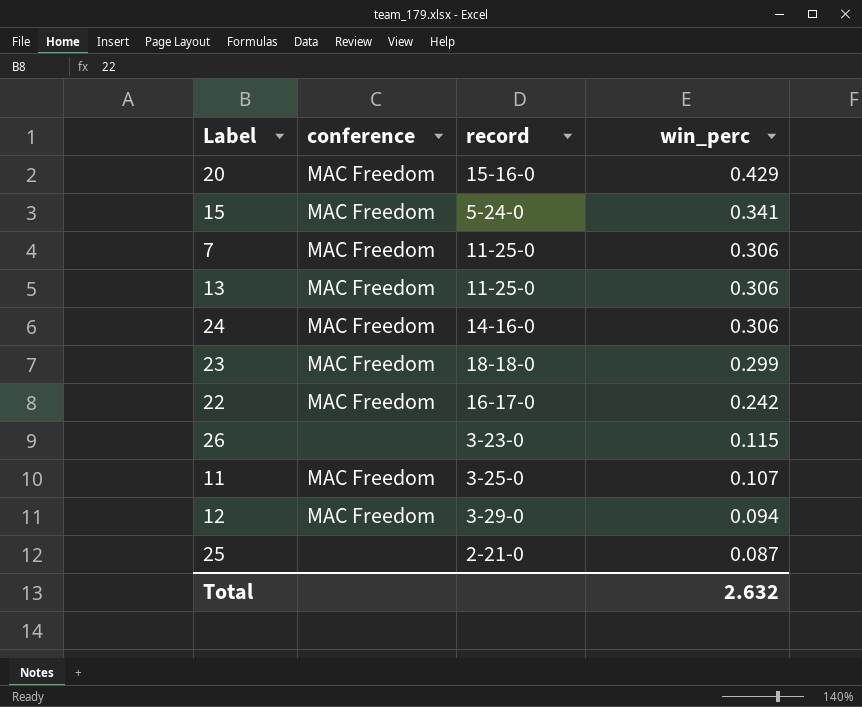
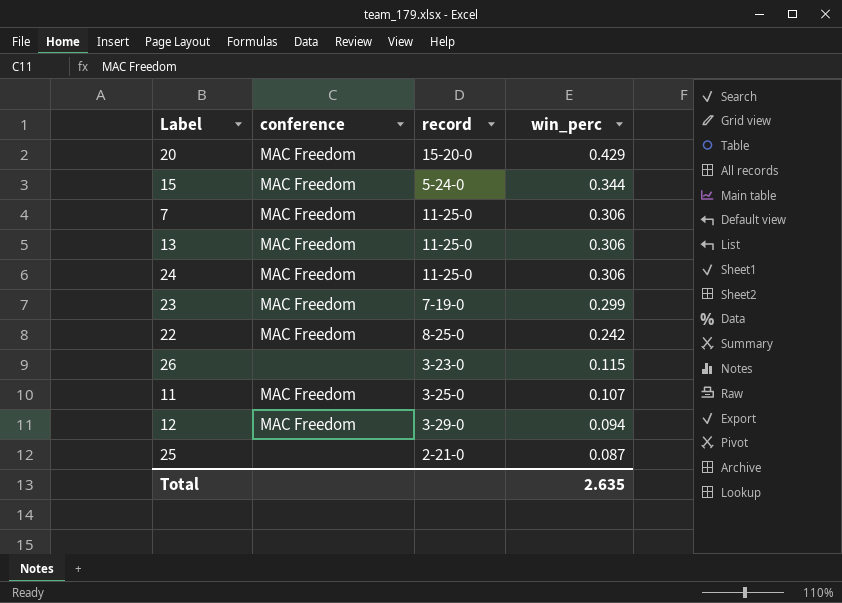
20 | record: 15-16-0 -> 15-20-0
15 | win_perc: 0.341 -> 0.344
24 | record: 14-16-0 -> 11-25-0
23 | record: 18-18-0 -> 7-19-0
22 | record: 16-17-0 -> 8-25-0
Total | win_perc: 2.632 -> 2.635

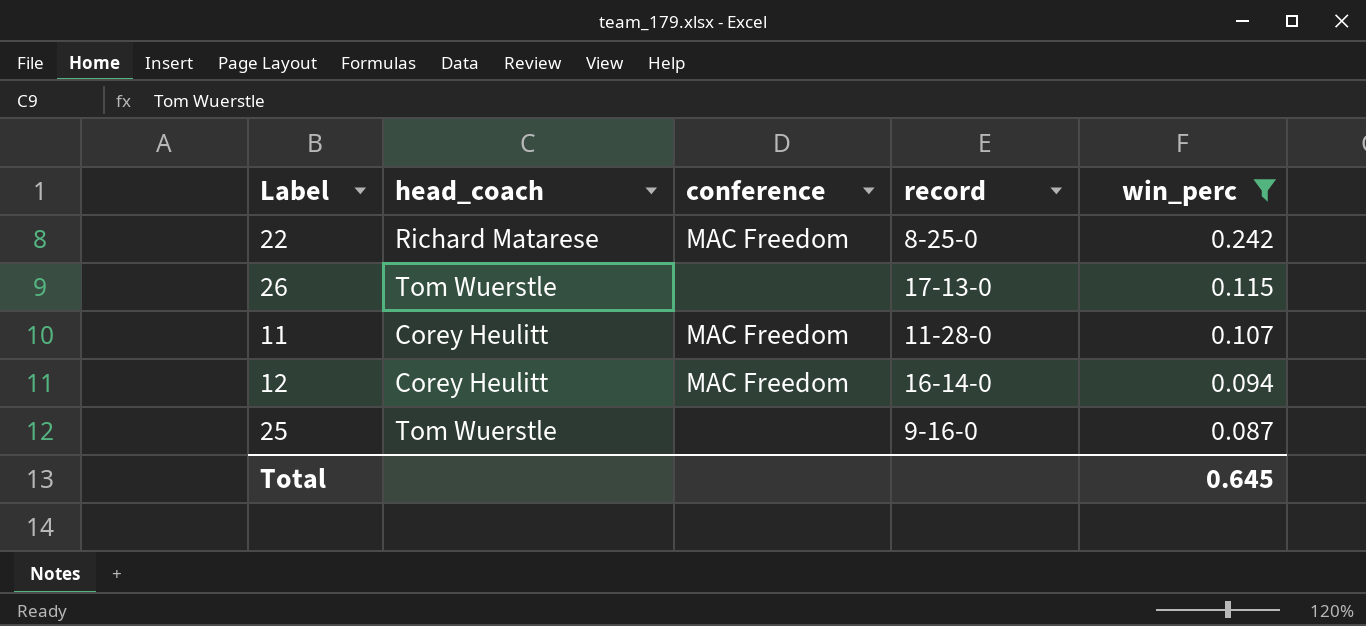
filter: none -> win_perc <= 0.242
column head_coach | position: none -> 2
26 | record: 3-23-0 -> 17-13-0
11 | record: 3-25-0 -> 11-28-0
12 | record: 3-29-0 -> 16-14-0
25 | record: 2-21-0 -> 9-16-0
Total | win_perc: 2.635 -> 0.645

